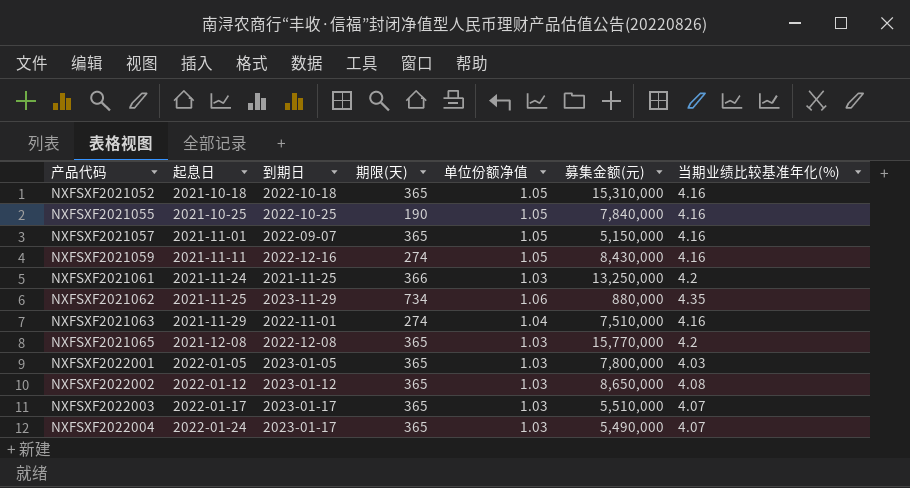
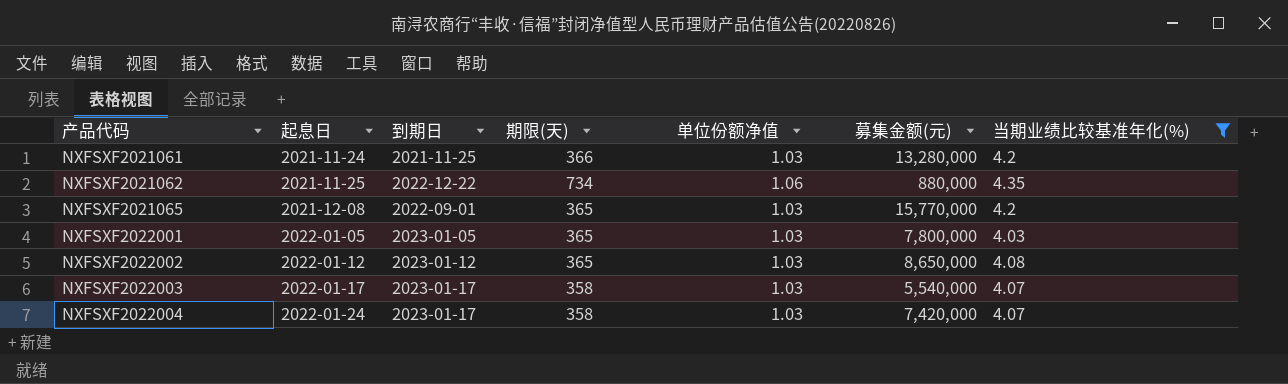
filter: none -> 当期业绩比较基准年化(%) != 4.16
NXFSXF2021061 | 募集金额(元): 13,250,000 -> 13,280,000
NXFSXF2021062 | 到期日: 2023-11-29 -> 2022-12-22
NXFSXF2021065 | 到期日: 2022-12-08 -> 2022-09-01
NXFSXF2022003 | 期限(天): 365 -> 358
NXFSXF2022003 | 募集金额(元): 5,510,000 -> 5,540,000
NXFSXF2022004 | 期限(天): 365 -> 358
NXFSXF2022004 | 募集金额(元): 5,490,000 -> 7,420,000

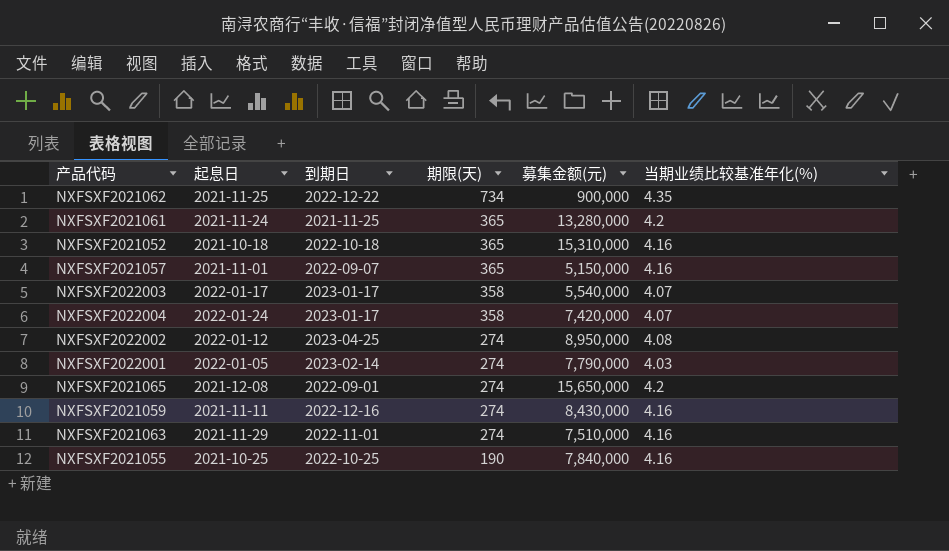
filter: 当期业绩比较基准年化(%) != 4.16 -> none
row order: 产品代码 ascending -> 期限(天) descending
column 单位份额净值 | position: 5 -> none
NXFSXF2021062 | 募集金额(元): 880,000 -> 900,000
NXFSXF2021061 | 期限(天): 366 -> 365
NXFSXF2022002 | 到期日: 2023-01-12 -> 2023-04-25
NXFSXF2022002 | 期限(天): 365 -> 274
NXFSXF2022002 | 募集金额(元): 8,650,000 -> 8,950,000
NXFSXF2022001 | 到期日: 2023-01-05 -> 2023-02-14
NXFSXF2022001 | 期限(天): 365 -> 274
NXFSXF2022001 | 募集金额(元): 7,800,000 -> 7,790,000
NXFSXF2021065 | 期限(天): 365 -> 274
NXFSXF2021065 | 募集金额(元): 15,770,000 -> 15,650,000

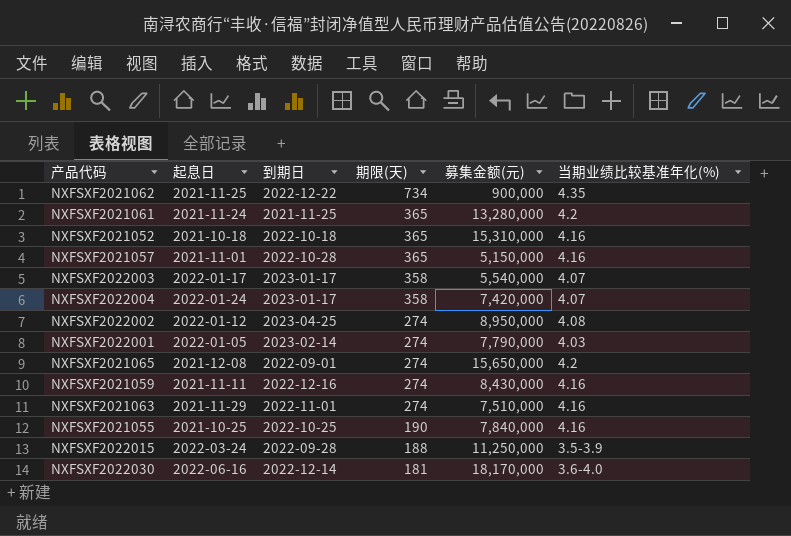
NXFSXF2021057 | 到期日: 2022-09-07 -> 2022-10-28
row NXFSXF2022015: none -> 2022-03-24 | 2022-09-28 | 188 | 11,250,000 | 3.5-3.9
row NXFSXF2022030: none -> 2022-06-16 | 2022-12-14 | 181 | 18,170,000 | 3.6-4.0

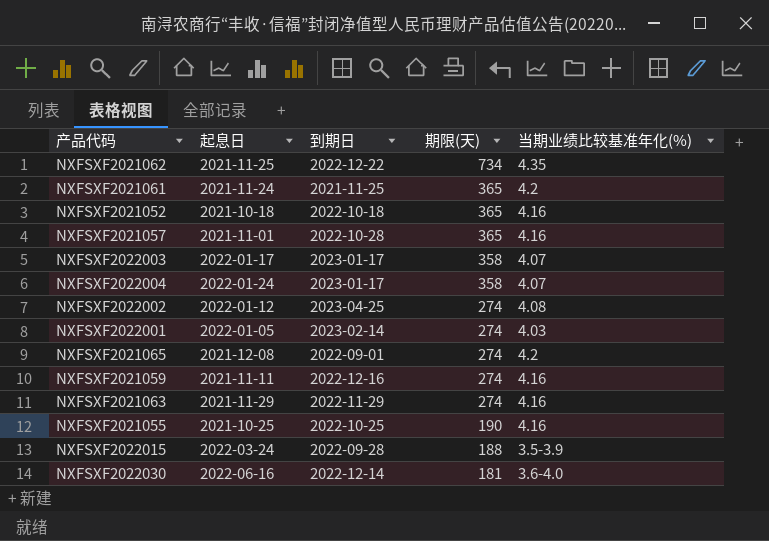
column 募集金额(元) | position: 5 -> none
NXFSXF2021063 | 到期日: 2022-11-01 -> 2022-11-29

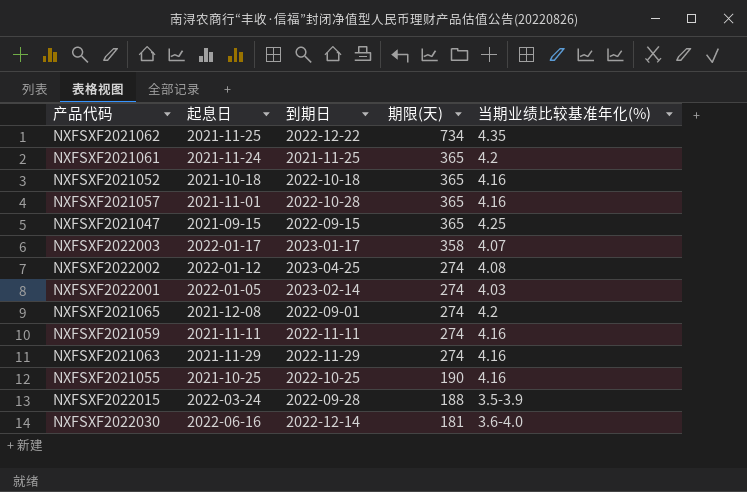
row NXFSXF2022004: 2022-01-24 | 2023-01-17 | 358 | 4.07 -> none
row NXFSXF2021047: none -> 2021-09-15 | 2022-09-15 | 365 | 4.25
NXFSXF2021059 | 到期日: 2022-12-16 -> 2022-11-11

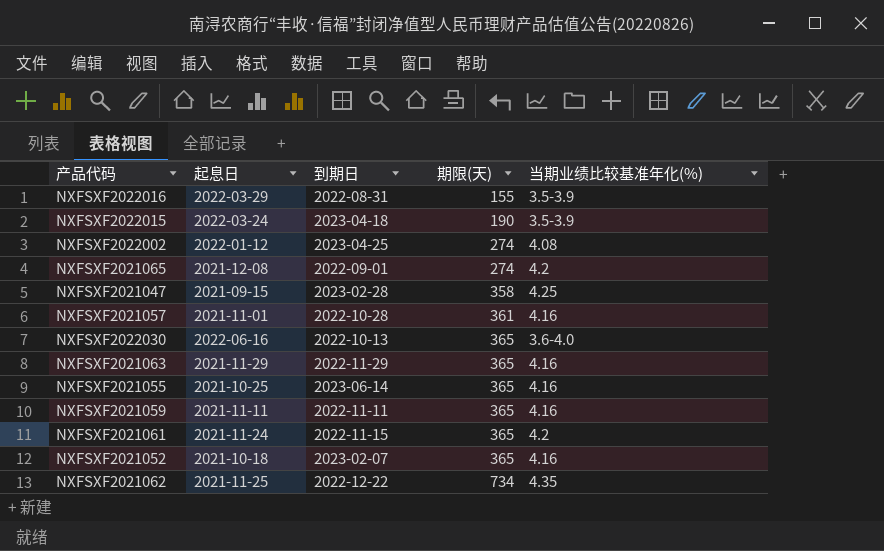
row order: 期限(天) descending -> 期限(天) ascending
row NXFSXF2022003: 2022-01-17 | 2023-01-17 | 358 | 4.07 -> none
row NXFSXF2022001: 2022-01-05 | 2023-02-14 | 274 | 4.03 -> none
row NXFSXF2022016: none -> 2022-03-29 | 2022-08-31 | 155 | 3.5-3.9
NXFSXF2022015 | 到期日: 2022-09-28 -> 2023-04-18
NXFSXF2022015 | 期限(天): 188 -> 190
NXFSXF2021047 | 到期日: 2022-09-15 -> 2023-02-28
NXFSXF2021047 | 期限(天): 365 -> 358
NXFSXF2021057 | 期限(天): 365 -> 361
NXFSXF2022030 | 到期日: 2022-12-14 -> 2022-10-13
NXFSXF2022030 | 期限(天): 181 -> 365
NXFSXF2021063 | 期限(天): 274 -> 365
NXFSXF2021055 | 到期日: 2022-10-25 -> 2023-06-14
NXFSXF2021055 | 期限(天): 190 -> 365
NXFSXF2021059 | 期限(天): 274 -> 365
NXFSXF2021061 | 到期日: 2021-11-25 -> 2022-11-15
NXFSXF2021052 | 到期日: 2022-10-18 -> 2023-02-07

